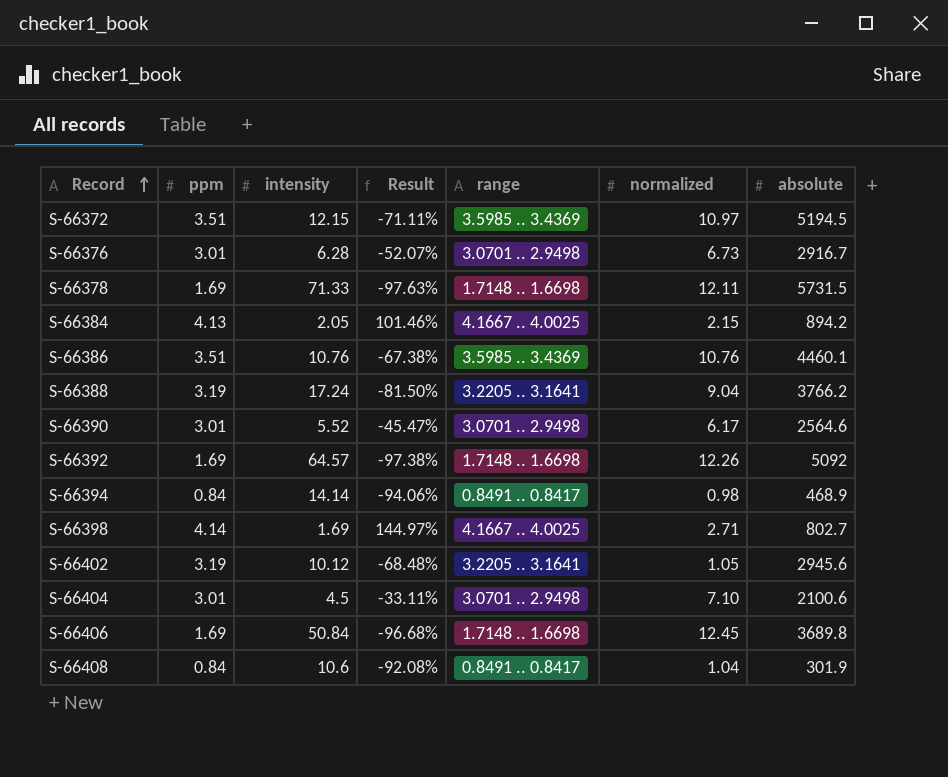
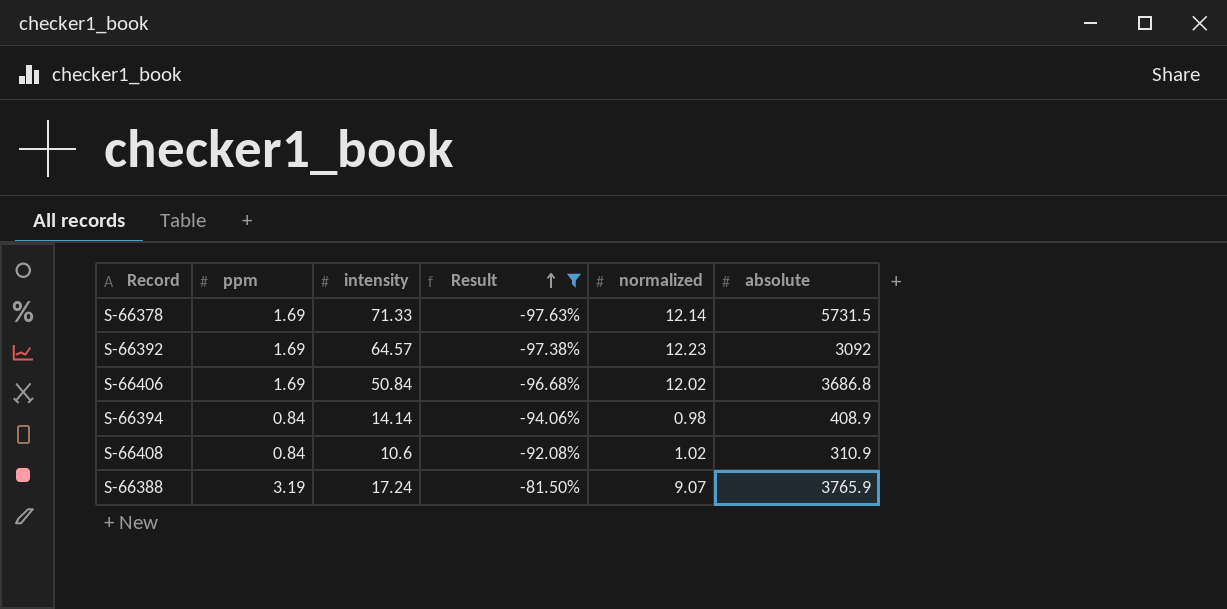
filter: none -> Result <= -81.50%
row order: Record ascending -> Result ascending
column range | position: 5 -> none
S-66378 | normalized: 12.11 -> 12.14
S-66392 | normalized: 12.26 -> 12.23
S-66392 | absolute: 5092 -> 3092
S-66406 | normalized: 12.45 -> 12.02
S-66406 | absolute: 3689.8 -> 3686.8
S-66394 | absolute: 468.9 -> 408.9
S-66408 | normalized: 1.04 -> 1.02
S-66408 | absolute: 301.9 -> 310.9
S-66388 | normalized: 9.04 -> 9.07
S-66388 | absolute: 3766.2 -> 3765.9

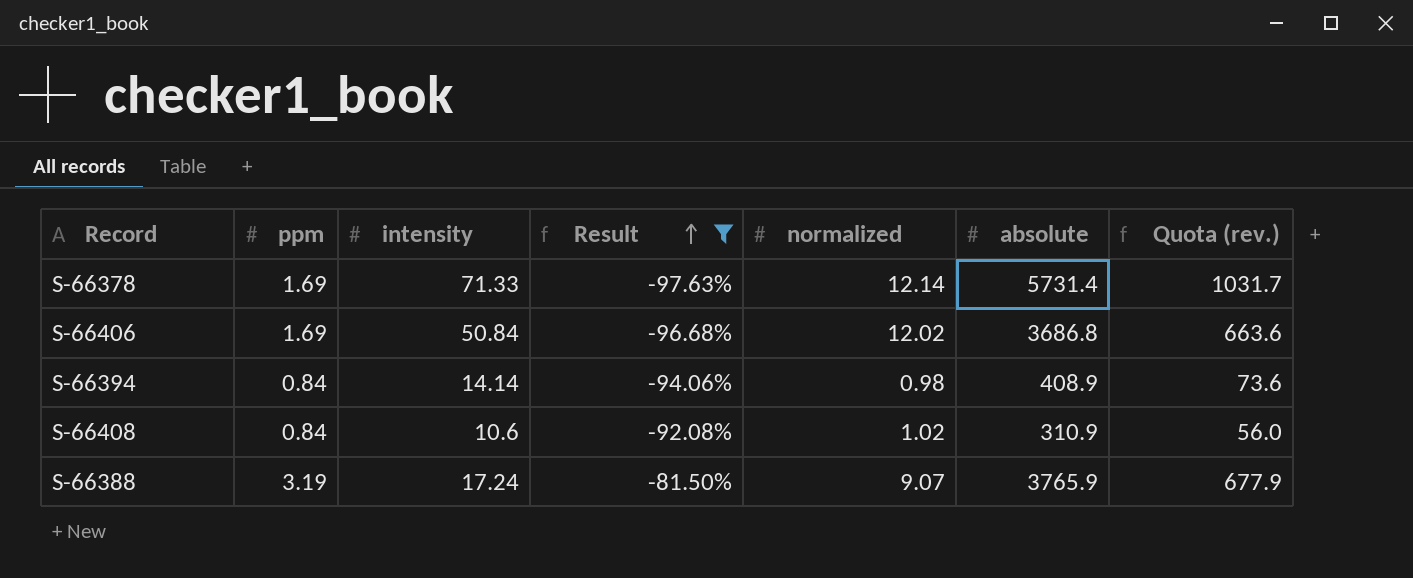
column Quota (rev.) | formula: none -> [absolute] * 0.18
row S-66392: 1.69 | 64.57 | -97.38% | 12.23 | 3092 -> none
S-66378 | absolute: 5731.5 -> 5731.4

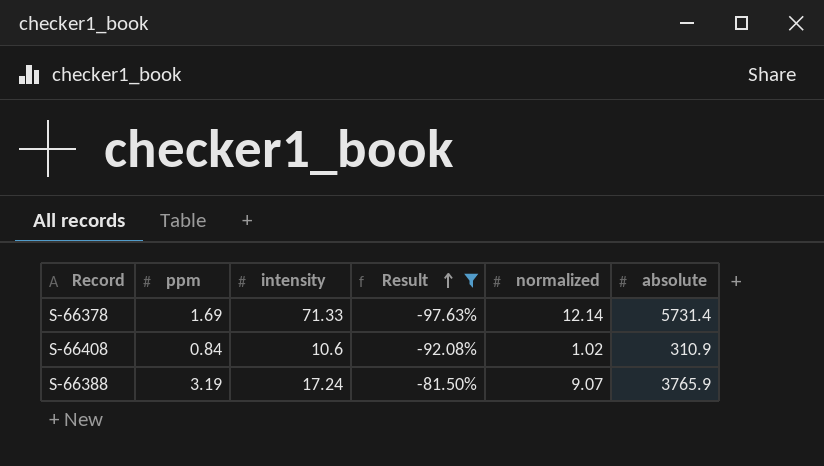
column Quota (rev.) | formula: [absolute] * 0.18 -> none
row S-66406: 1.69 | 50.84 | -96.68% | 12.02 | 3686.8 | 663.6 -> none
row S-66394: 0.84 | 14.14 | -94.06% | 0.98 | 408.9 | 73.6 -> none

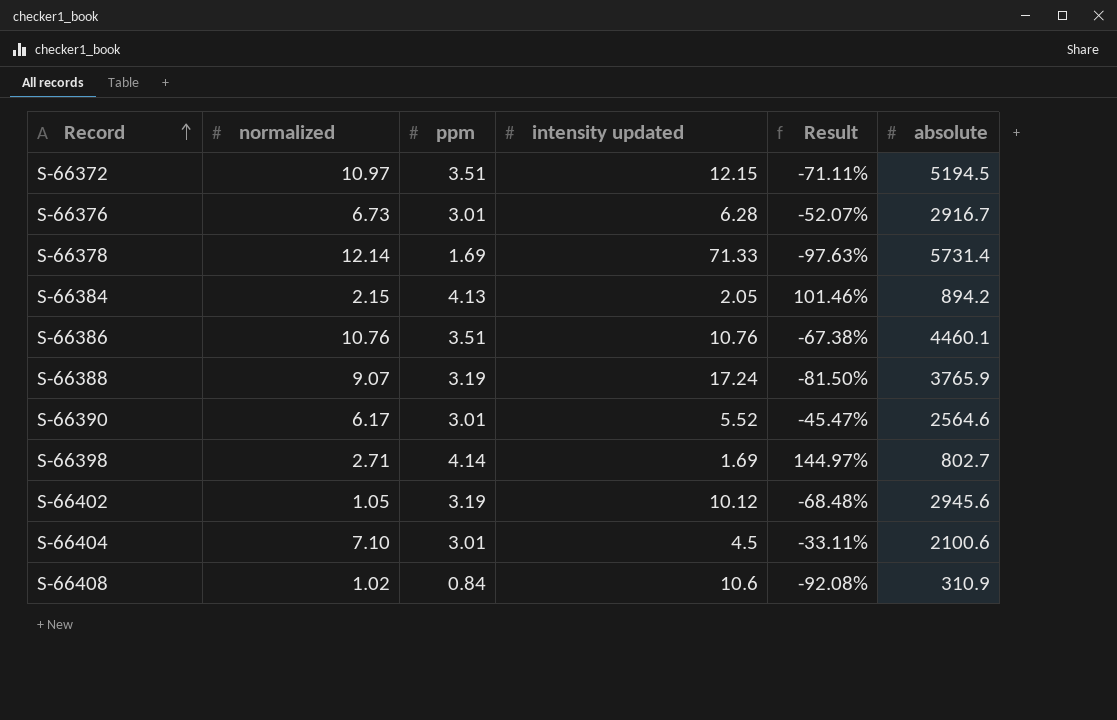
filter: Result <= -81.50% -> none
row order: Result ascending -> Record ascending
column normalized | position: 5 -> 2
column name: intensity -> intensity updated

